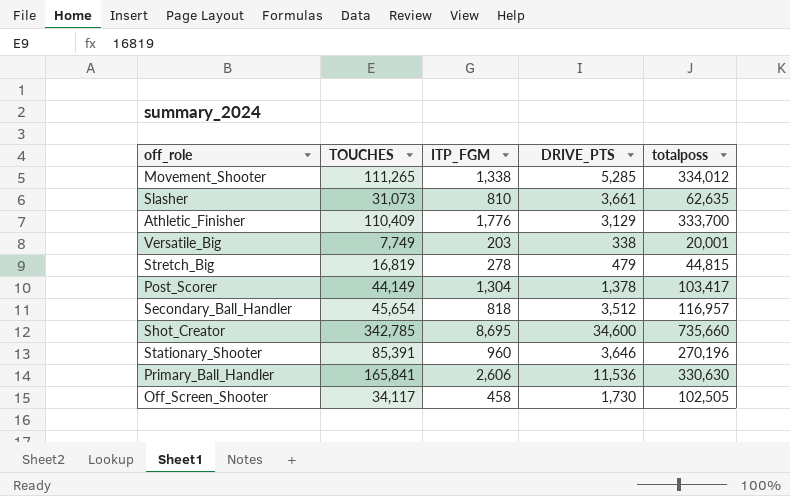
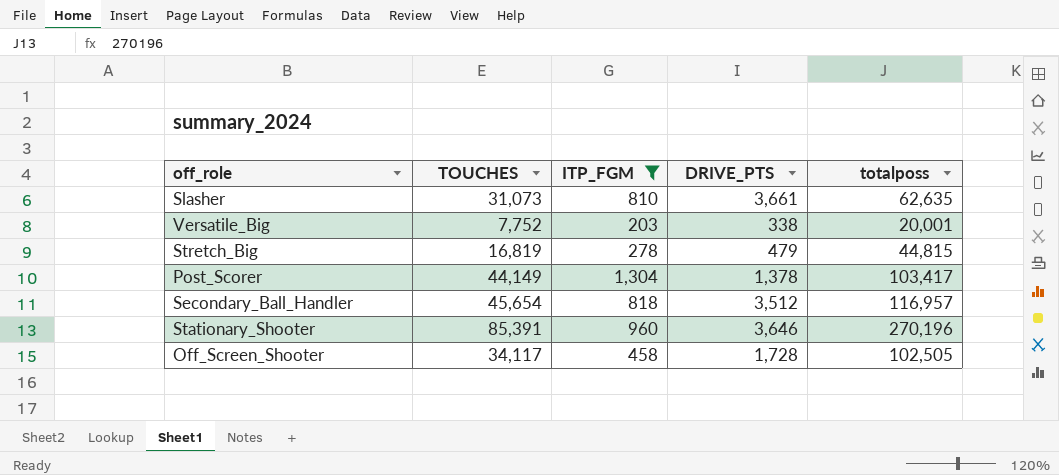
filter: none -> ITP_FGM <= 1,304
Versatile_Big | TOUCHES: 7,749 -> 7,752
Off_Screen_Shooter | DRIVE_PTS: 1,730 -> 1,728

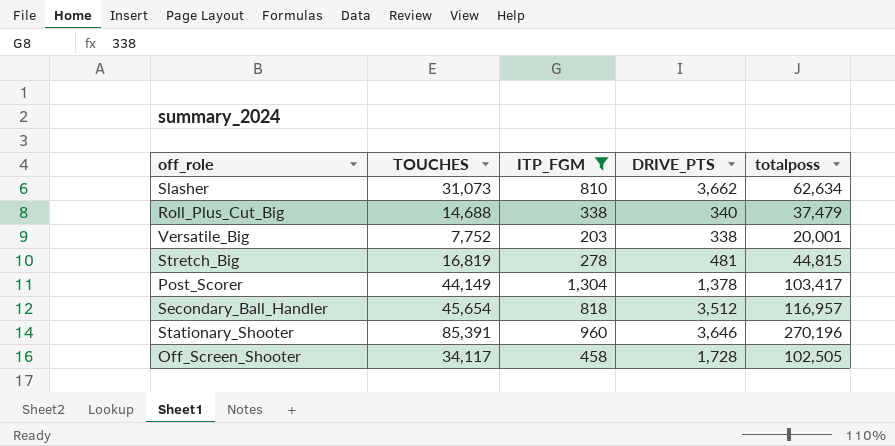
Slasher | DRIVE_PTS: 3,661 -> 3,662
Slasher | totalposs: 62,635 -> 62,634
row Roll_Plus_Cut_Big: none -> 14,688 | 338 | 340 | 37,479
Stretch_Big | DRIVE_PTS: 479 -> 481

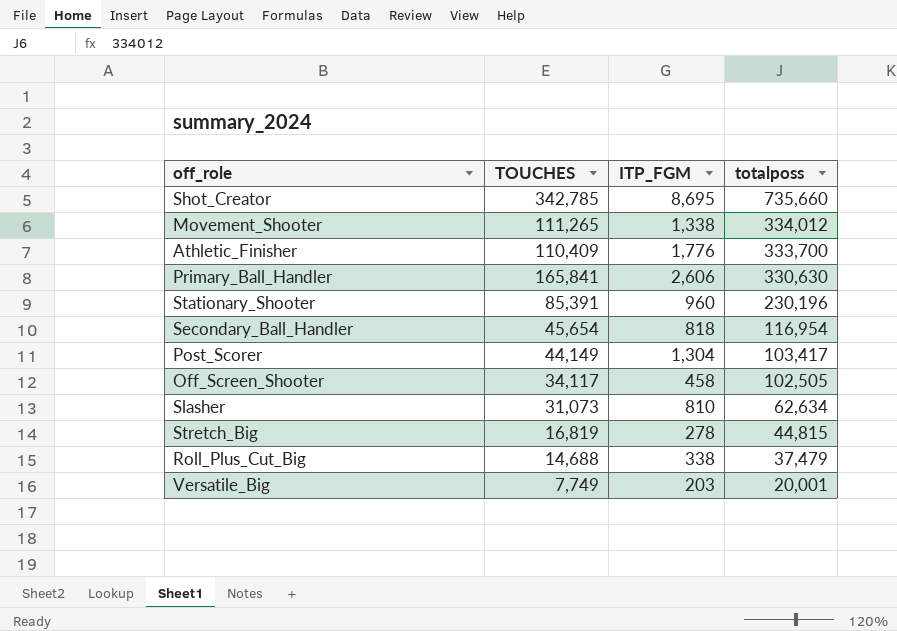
filter: ITP_FGM <= 1,304 -> none
row order: none -> totalposs descending
column DRIVE_PTS | position: 4 -> none
Stationary_Shooter | totalposs: 270,196 -> 230,196
Secondary_Ball_Handler | totalposs: 116,957 -> 116,954
Versatile_Big | TOUCHES: 7,752 -> 7,749

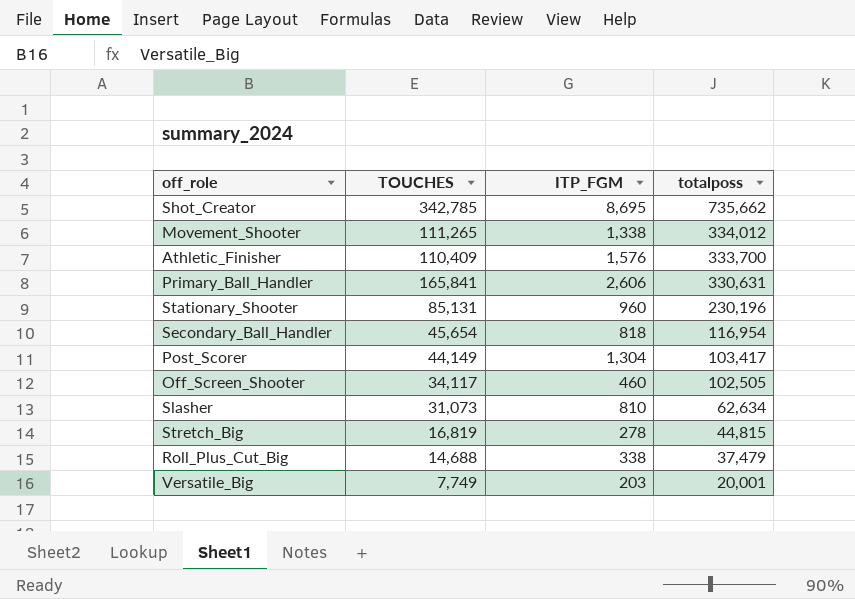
Shot_Creator | totalposs: 735,660 -> 735,662
Athletic_Finisher | ITP_FGM: 1,776 -> 1,576
Primary_Ball_Handler | totalposs: 330,630 -> 330,631
Stationary_Shooter | TOUCHES: 85,391 -> 85,131
Off_Screen_Shooter | ITP_FGM: 458 -> 460

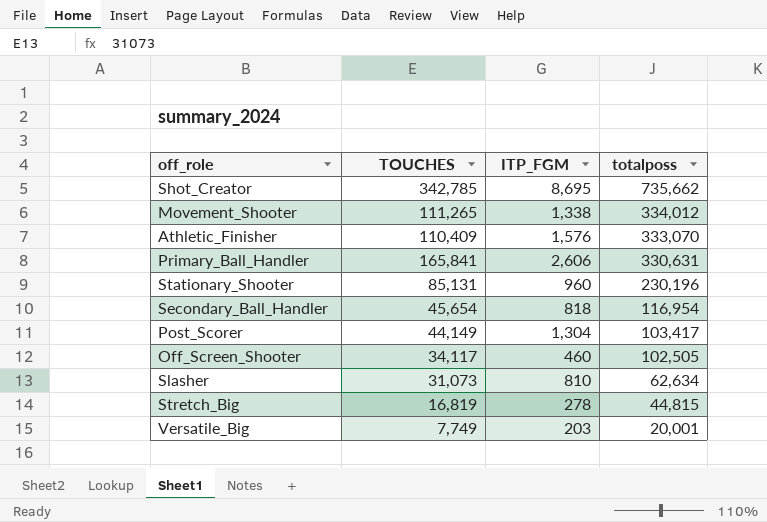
row Roll_Plus_Cut_Big: 14,688 | 338 | 37,479 -> none
Athletic_Finisher | totalposs: 333,700 -> 333,070

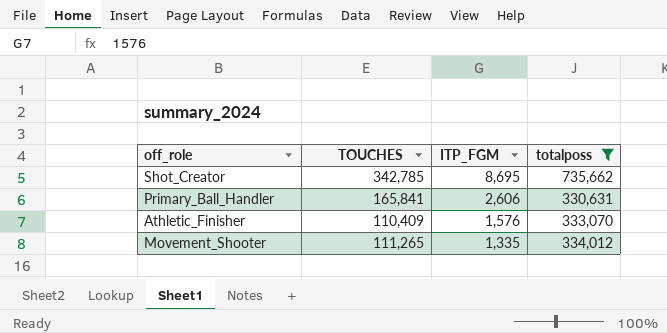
filter: none -> totalposs >= 330,631
row order: totalposs descending -> ITP_FGM descending
Movement_Shooter | ITP_FGM: 1,338 -> 1,335

